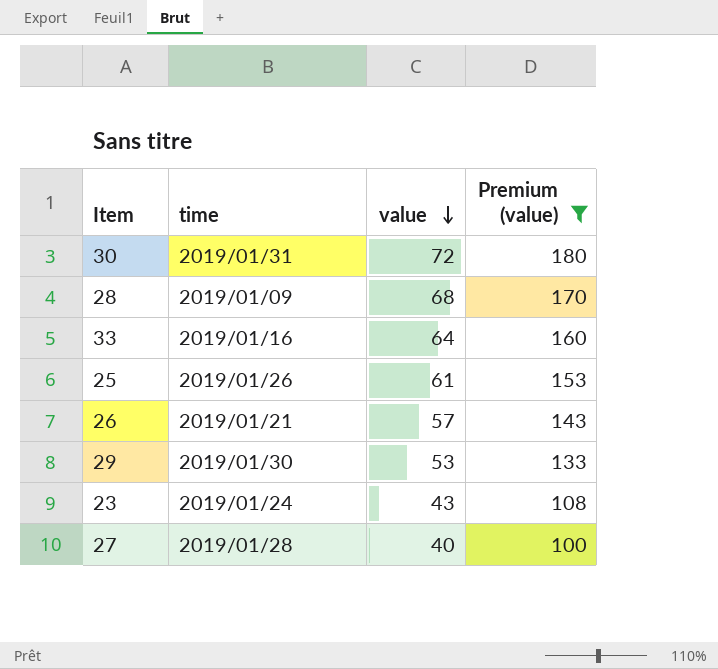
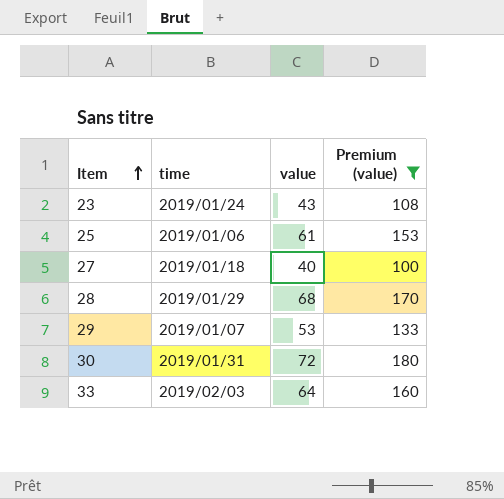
row order: value descending -> Item ascending
row 26: 2019/01/21 | 57 | 143 -> none
25 | time: 2019/01/26 -> 2019/01/06
27 | time: 2019/01/28 -> 2019/01/18
28 | time: 2019/01/09 -> 2019/01/29
29 | time: 2019/01/30 -> 2019/01/07
33 | time: 2019/01/16 -> 2019/02/03

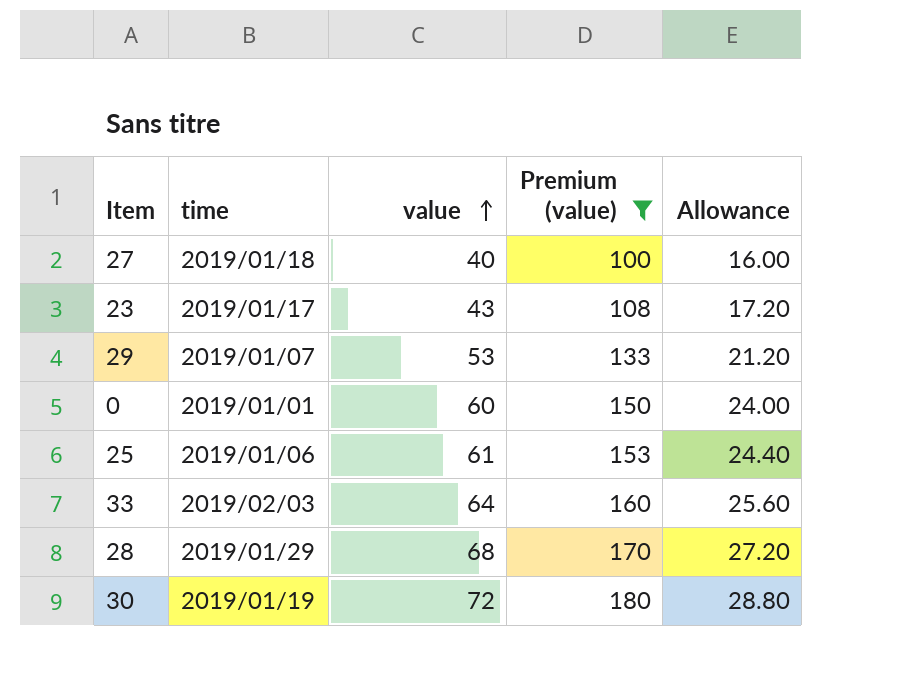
row order: Item ascending -> value ascending
column Allowance | formula: none -> [value] * 0.4
23 | time: 2019/01/24 -> 2019/01/17
row 0: none -> 2019/01/01 | 60 | 150 | 24.00
30 | time: 2019/01/31 -> 2019/01/19

